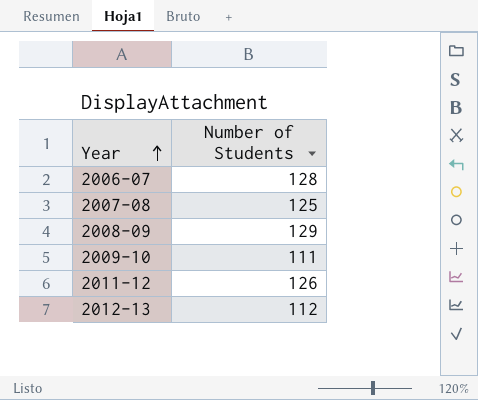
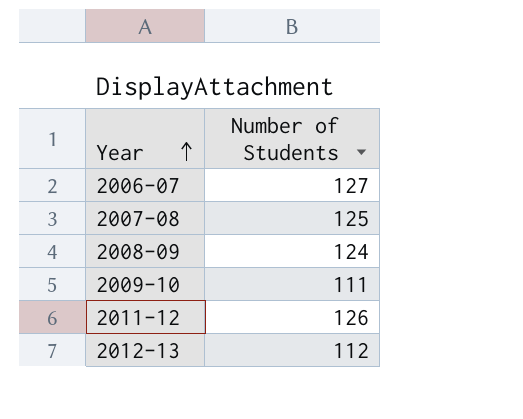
2006-07 | Number of Students: 128 -> 127
2008-09 | Number of Students: 129 -> 124

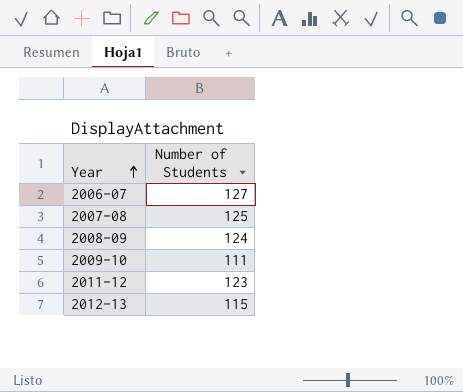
2011-12 | Number of Students: 126 -> 123
2012-13 | Number of Students: 112 -> 115

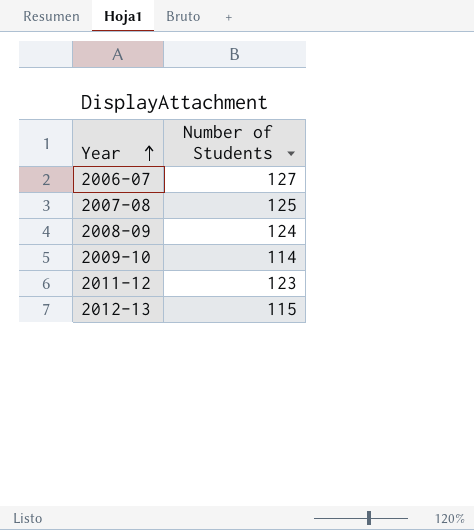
2009-10 | Number of Students: 111 -> 114

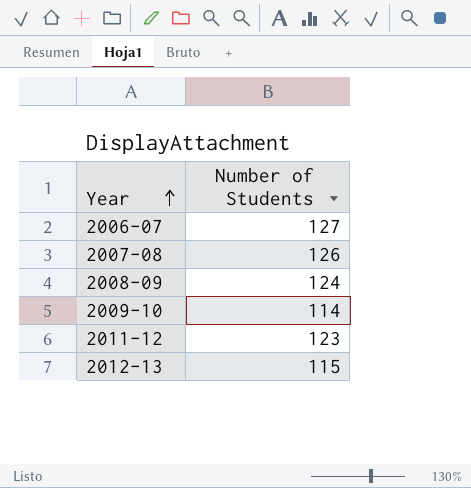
2007-08 | Number of Students: 125 -> 126

